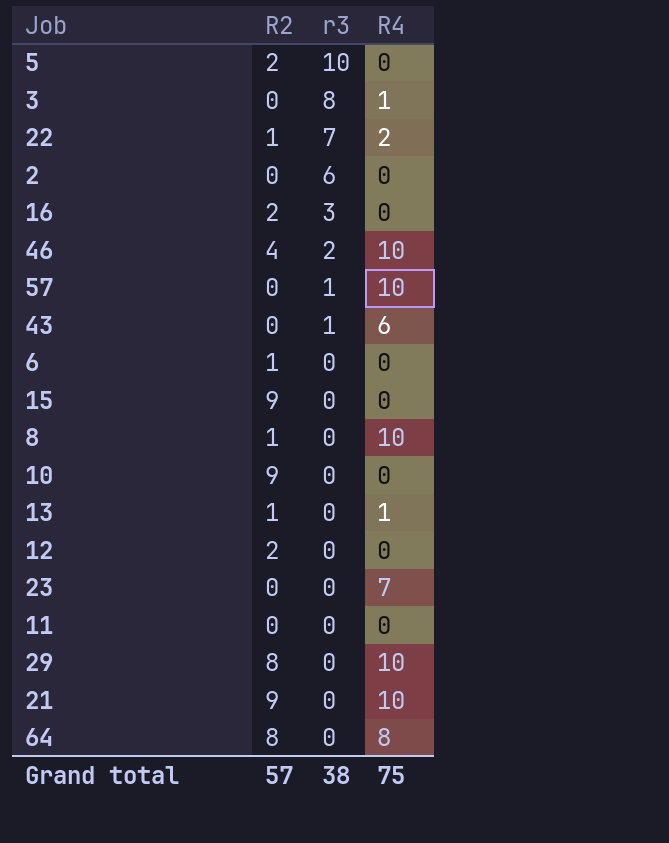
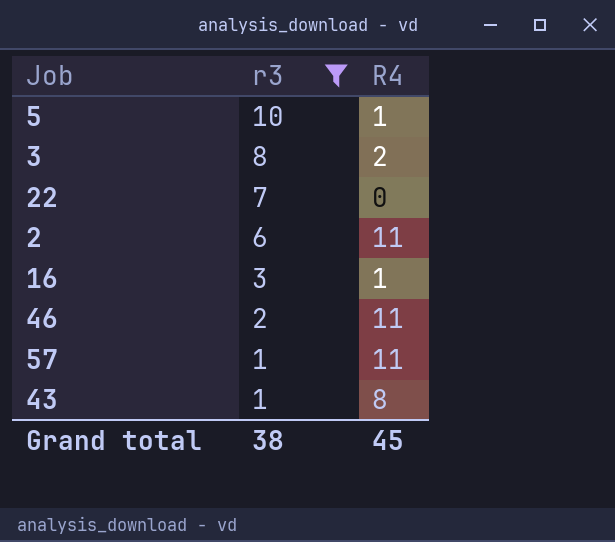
filter: none -> r3 != 0
column R2 | position: 2 -> none
5 | R4: 0 -> 1
3 | R4: 1 -> 2
22 | R4: 2 -> 0
2 | R4: 0 -> 11
16 | R4: 0 -> 1
46 | R4: 10 -> 11
57 | R4: 10 -> 11
43 | R4: 6 -> 8
Grand total | R4: 75 -> 45

